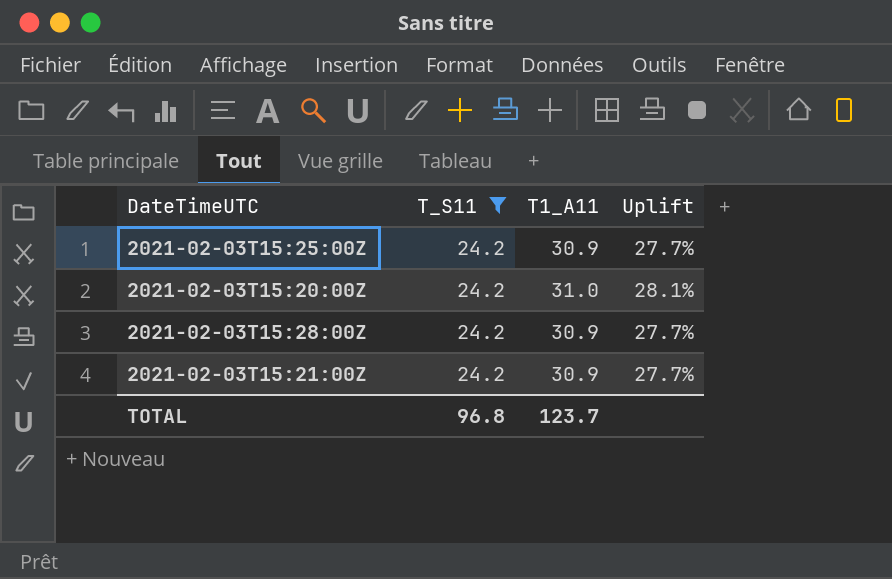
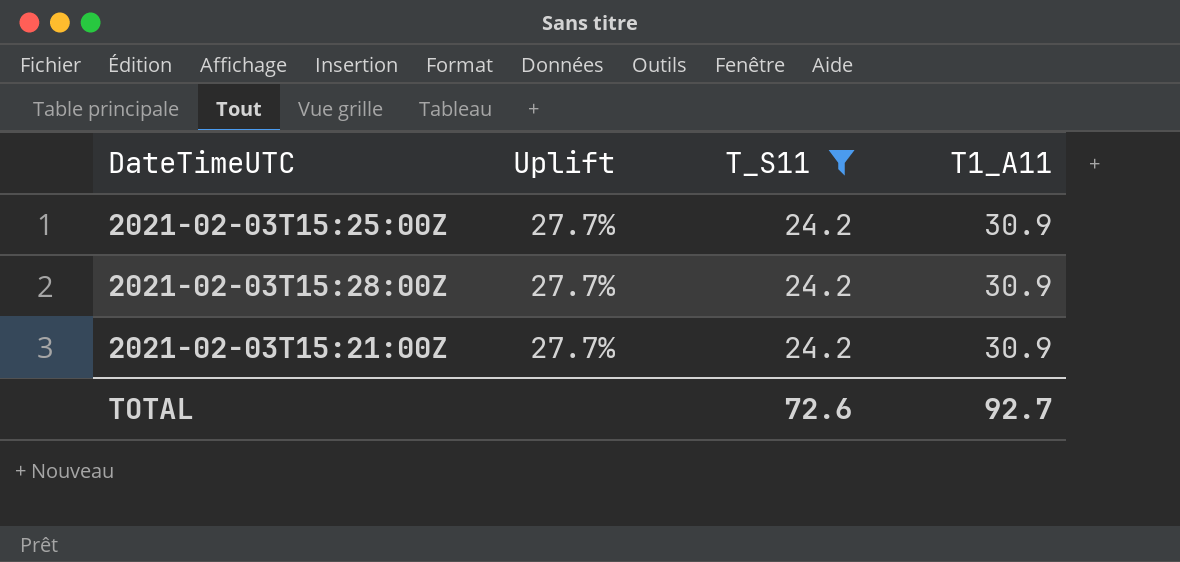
column Uplift | position: 4 -> 2
row 2021-02-03T15:20:00Z: 24.2 | 31.0 | 28.1% -> none
TOTAL | T_S11: 96.8 -> 72.6
TOTAL | T1_A11: 123.7 -> 92.7

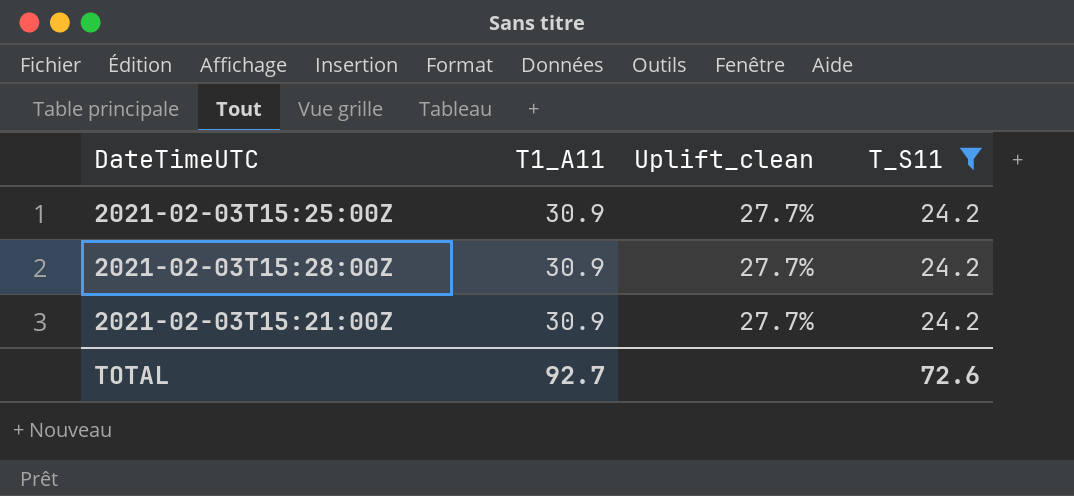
column T1_A11 | position: 4 -> 2
column name: Uplift -> Uplift_clean

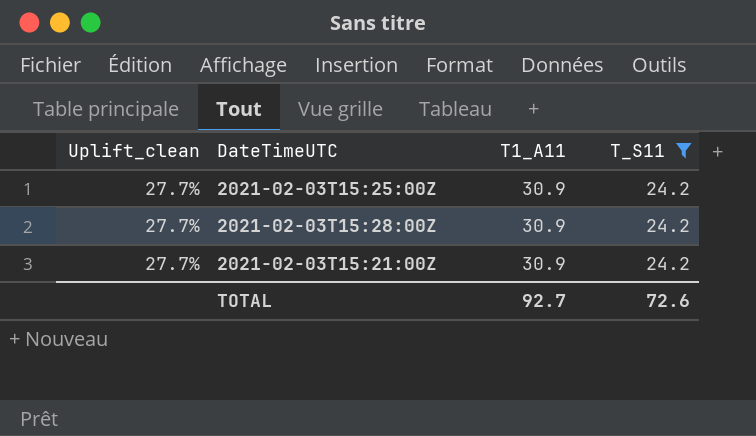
column Uplift_clean | position: 3 -> 1

